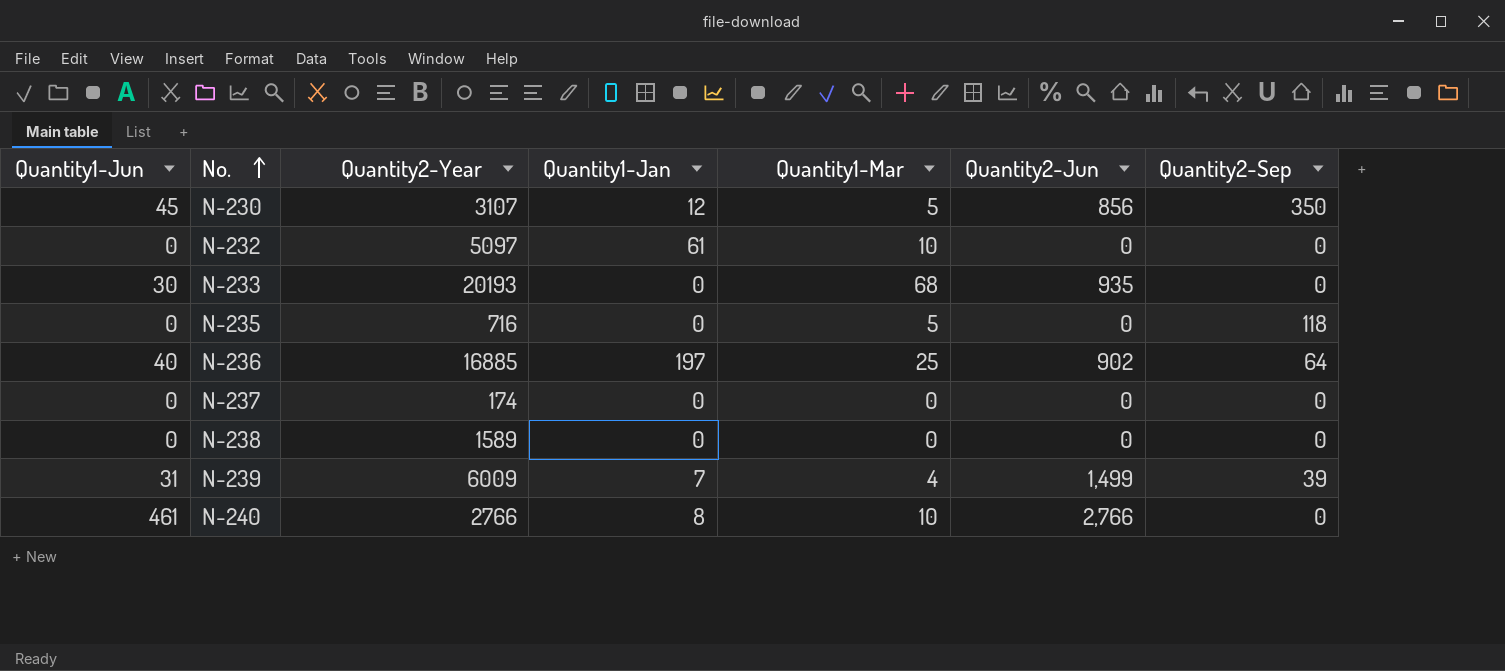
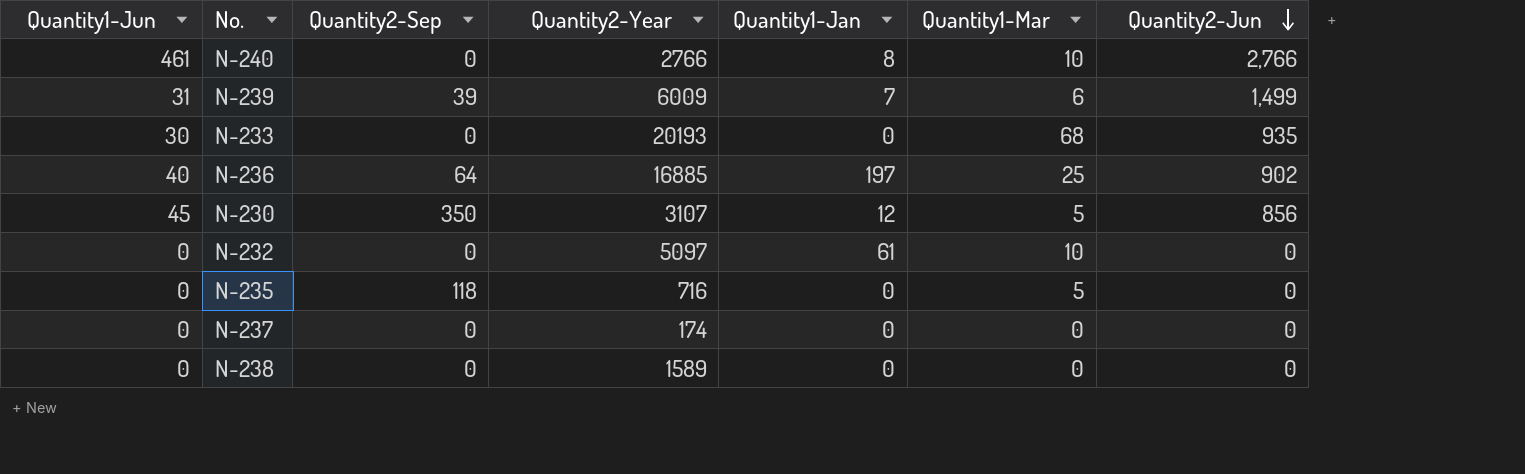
row order: No. ascending -> Quantity2-Jun descending
column Quantity2-Sep | position: 7 -> 3
N-239 | Quantity1-Mar: 4 -> 6

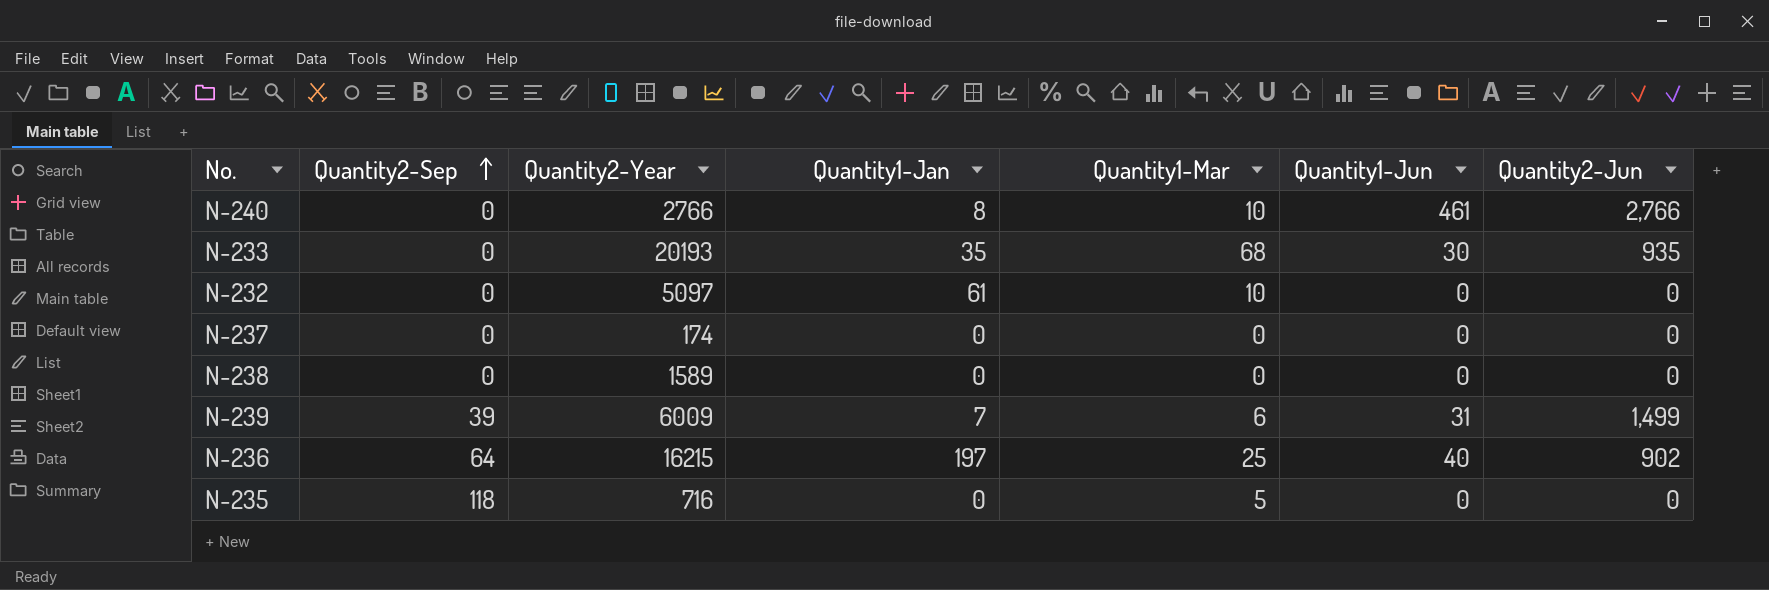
row order: Quantity2-Jun descending -> Quantity2-Sep ascending
column Quantity1-Jun | position: 1 -> 6
row N-230: 45 | 350 | 3107 | 12 | 5 | 856 -> none
N-233 | Quantity1-Jan: 0 -> 35
N-236 | Quantity2-Year: 16885 -> 16215

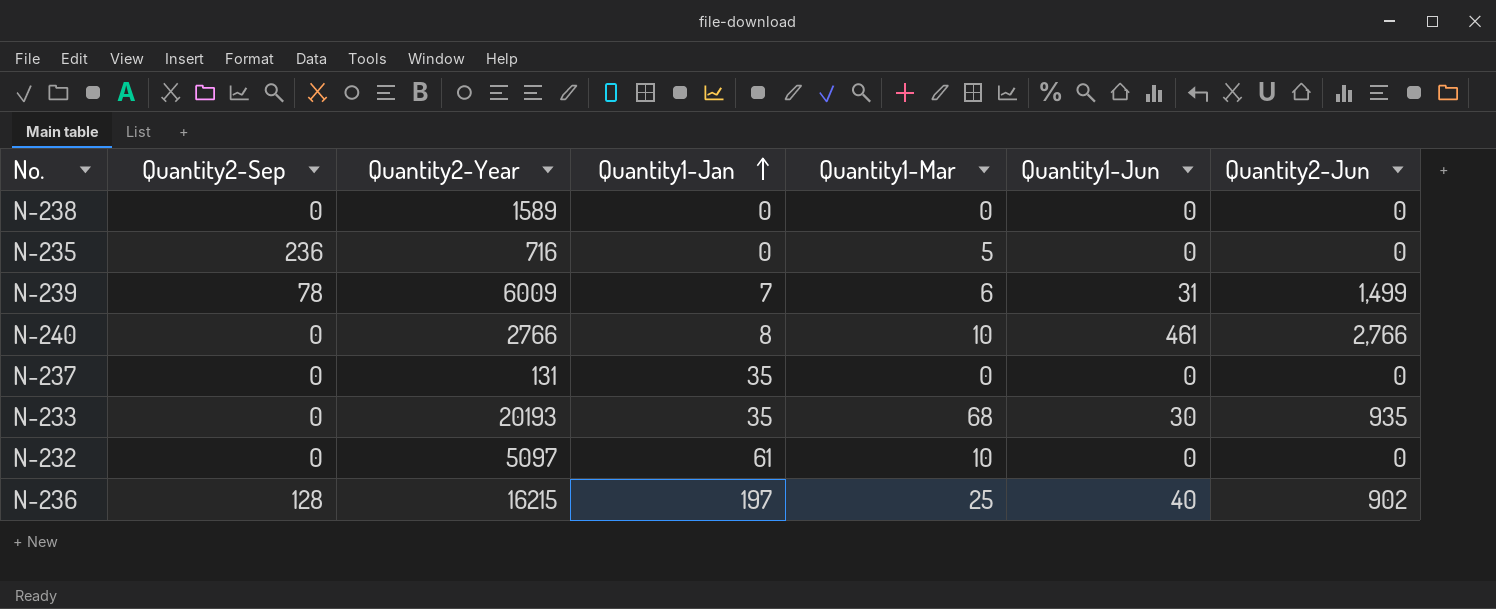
row order: Quantity2-Sep ascending -> Quantity1-Jan ascending
N-235 | Quantity2-Sep: 118 -> 236
N-239 | Quantity2-Sep: 39 -> 78
N-237 | Quantity2-Year: 174 -> 131
N-237 | Quantity1-Jan: 0 -> 35
N-236 | Quantity2-Sep: 64 -> 128

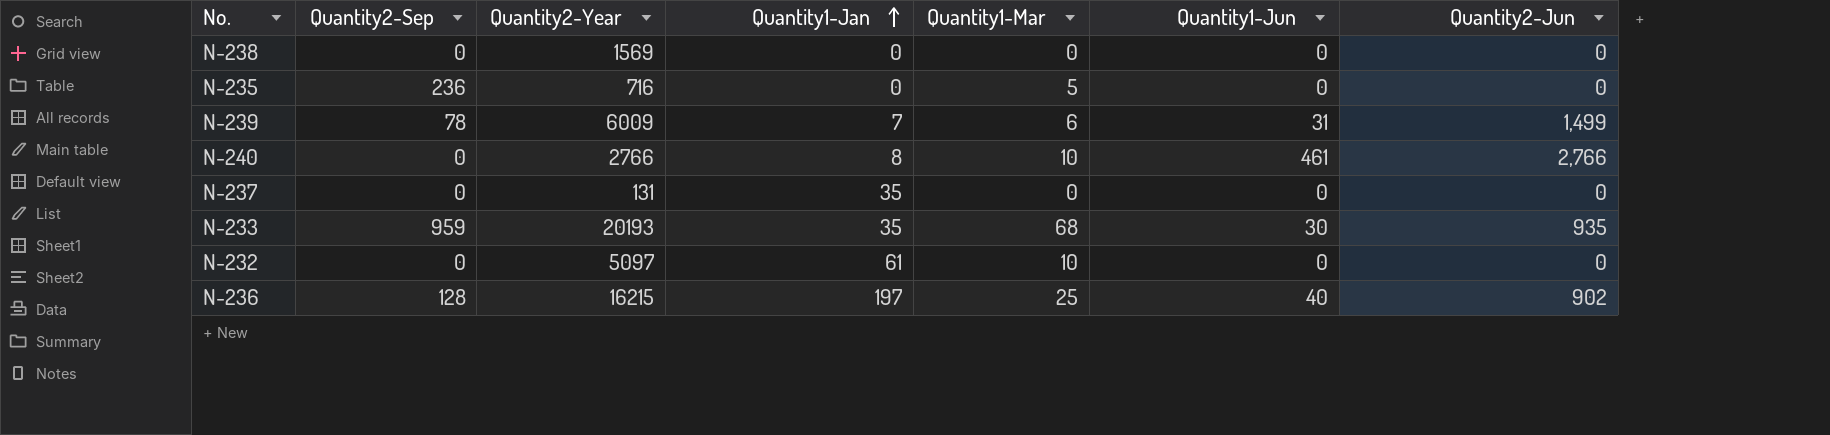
N-238 | Quantity2-Year: 1589 -> 1569
N-233 | Quantity2-Sep: 0 -> 959

